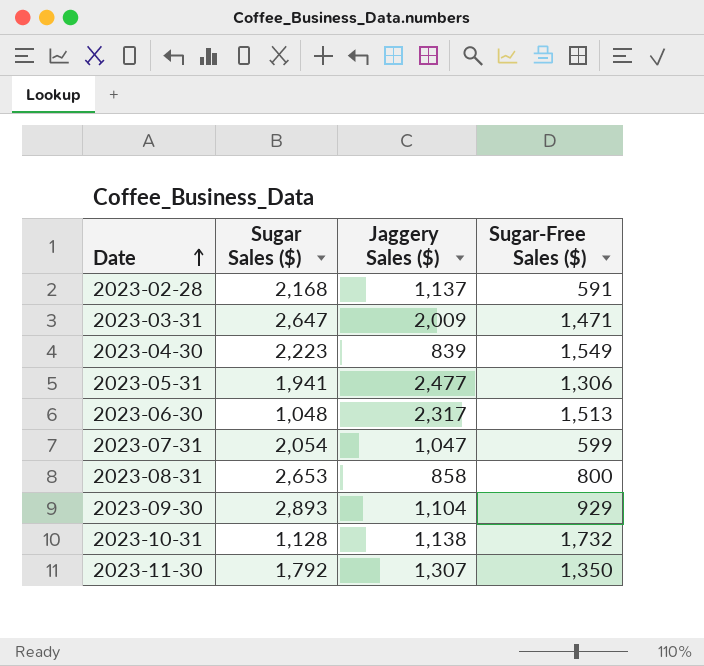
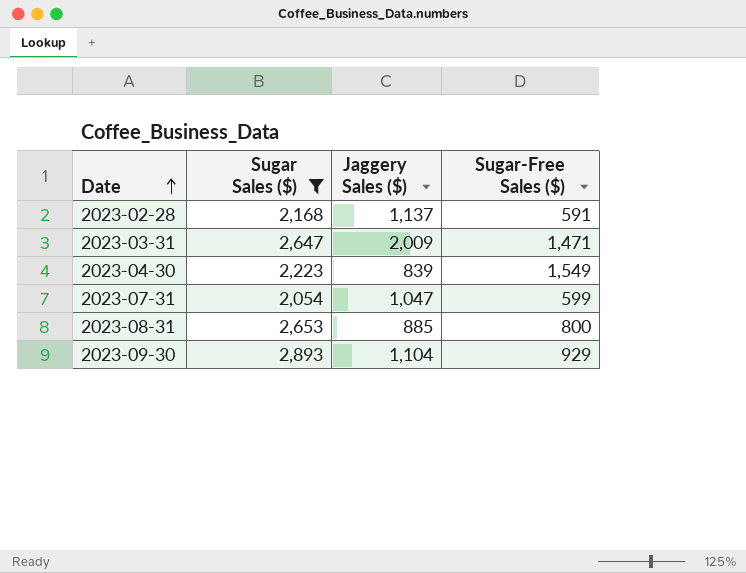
filter: none -> Sugar Sales ($) >= 2,054
2023-08-31 | Jaggery Sales ($): 858 -> 885

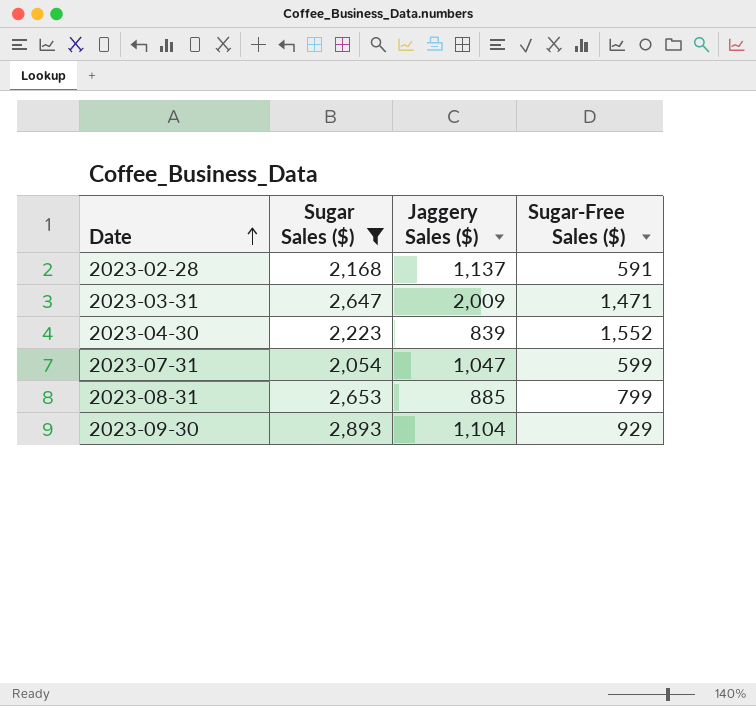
2023-04-30 | Sugar-Free Sales ($): 1,549 -> 1,552
2023-08-31 | Sugar-Free Sales ($): 800 -> 799

